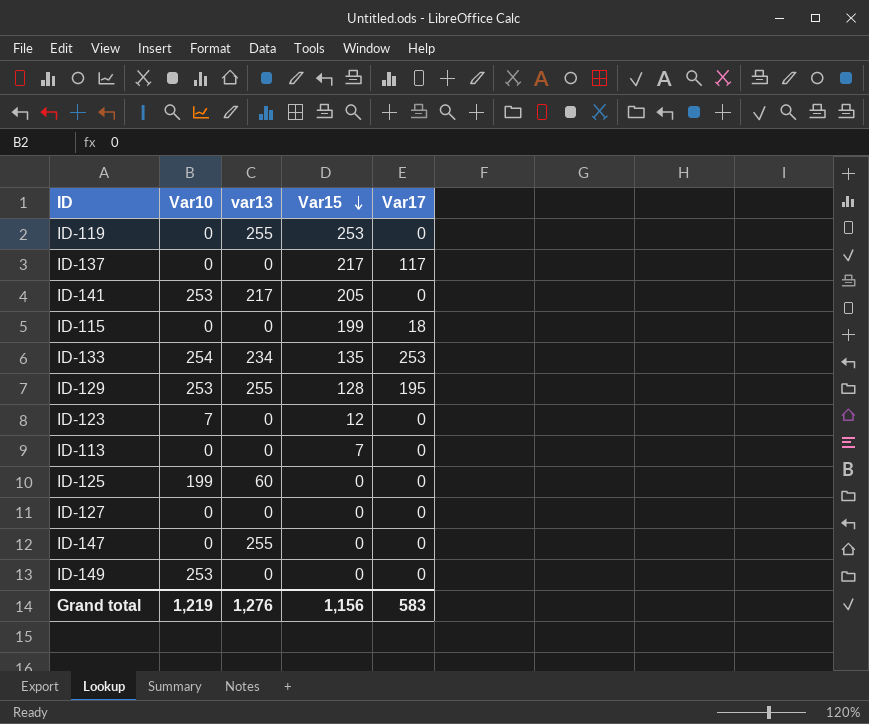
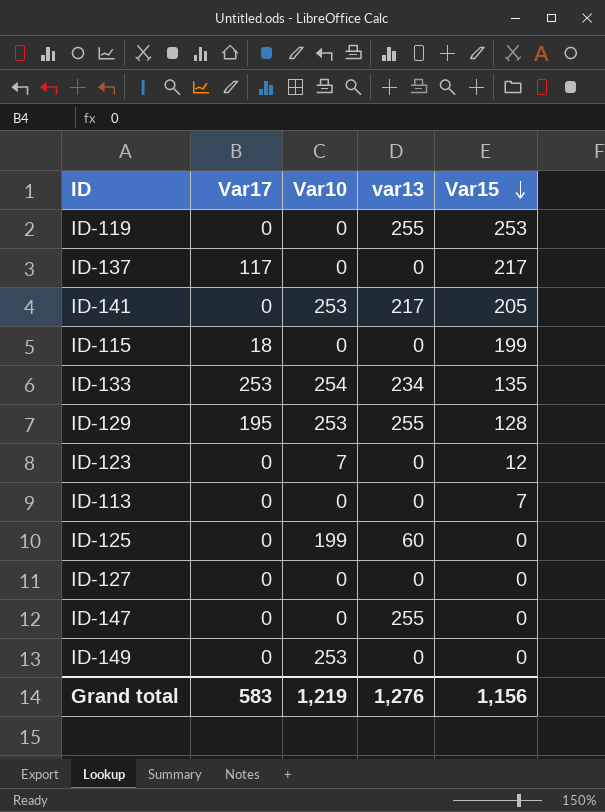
column Var17 | position: 5 -> 2

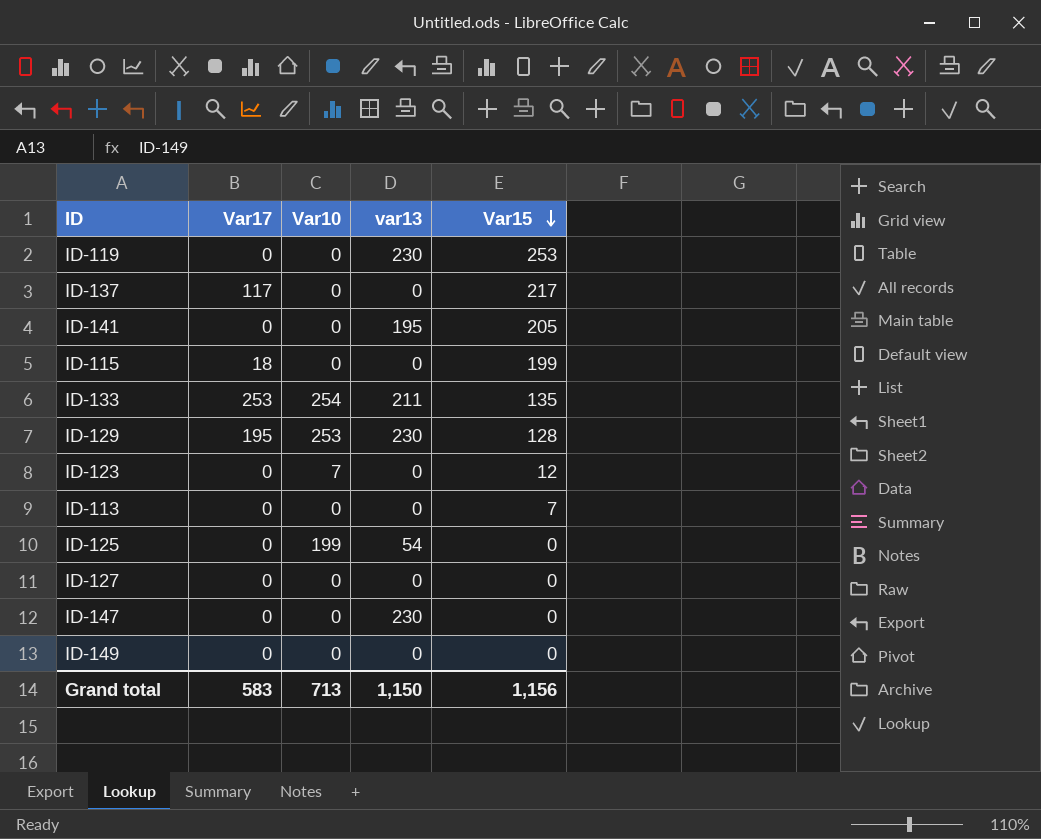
ID-119 | var13: 255 -> 230
ID-141 | Var10: 253 -> 0
ID-141 | var13: 217 -> 195
ID-133 | var13: 234 -> 211
ID-129 | var13: 255 -> 230
ID-125 | var13: 60 -> 54
ID-147 | var13: 255 -> 230
ID-149 | Var10: 253 -> 0
Grand total | Var10: 1,219 -> 713
Grand total | var13: 1,276 -> 1,150

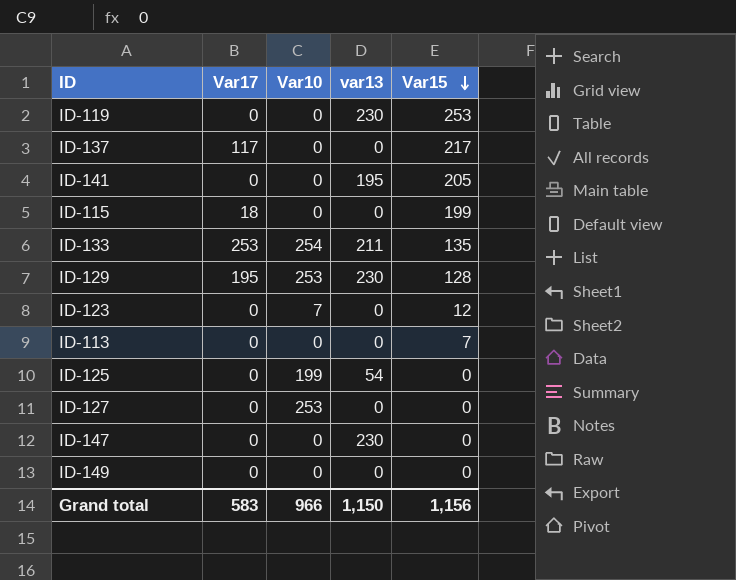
ID-127 | Var10: 0 -> 253
Grand total | Var10: 713 -> 966

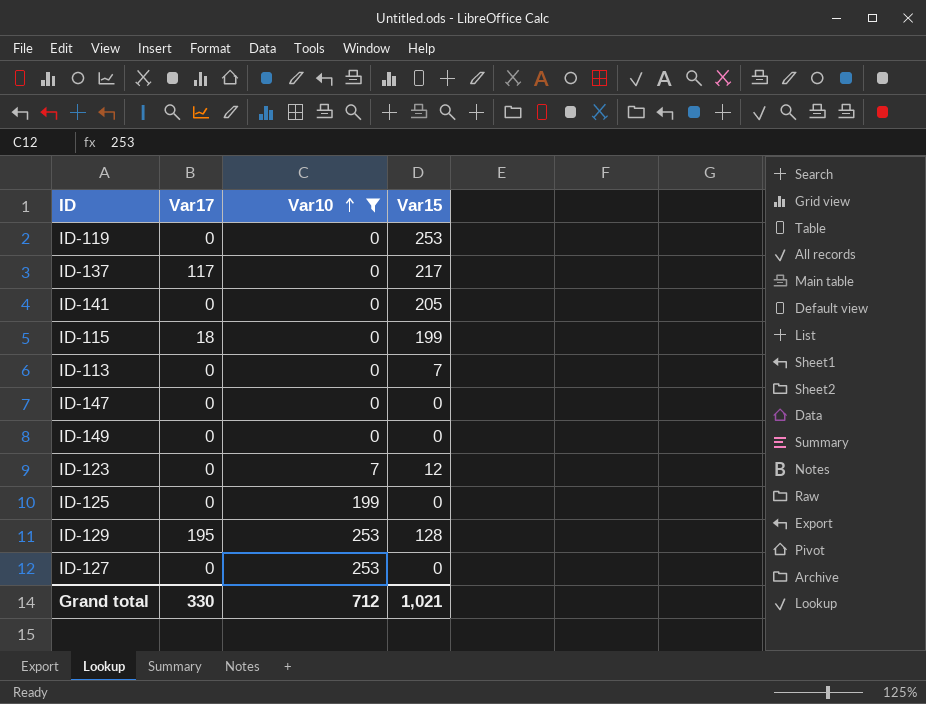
filter: none -> Var10 != 254
row order: Var15 descending -> Var10 ascending
column var13 | position: 4 -> none
Grand total | Var17: 583 -> 330
Grand total | Var10: 966 -> 712
Grand total | Var15: 1,156 -> 1,021

